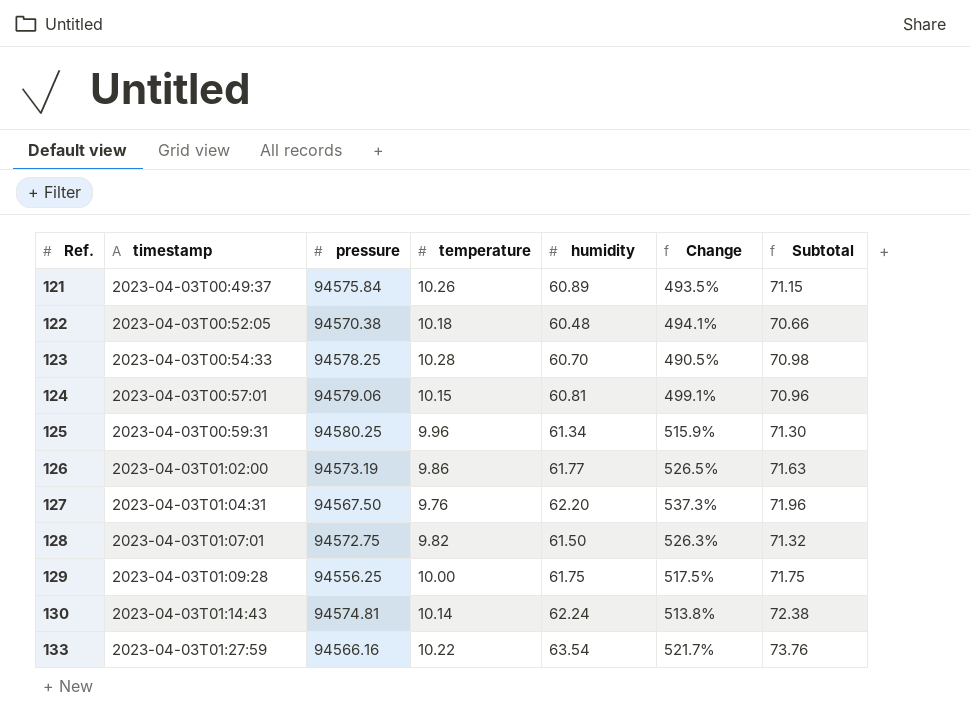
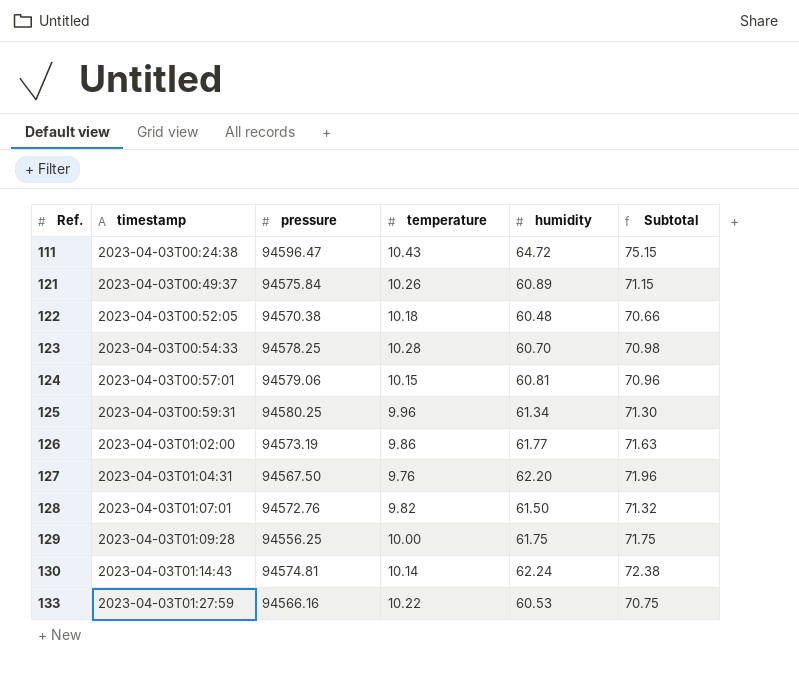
column Change | formula: ([humidity] - [temperature]) / [temperature] -> none
row 111: none -> 2023-04-03T00:24:38 | 94596.47 | 10.43 | 64.72 | 75.15
128 | pressure: 94572.75 -> 94572.76
133 | humidity: 63.54 -> 60.53
133 | Subtotal: 73.76 -> 70.75

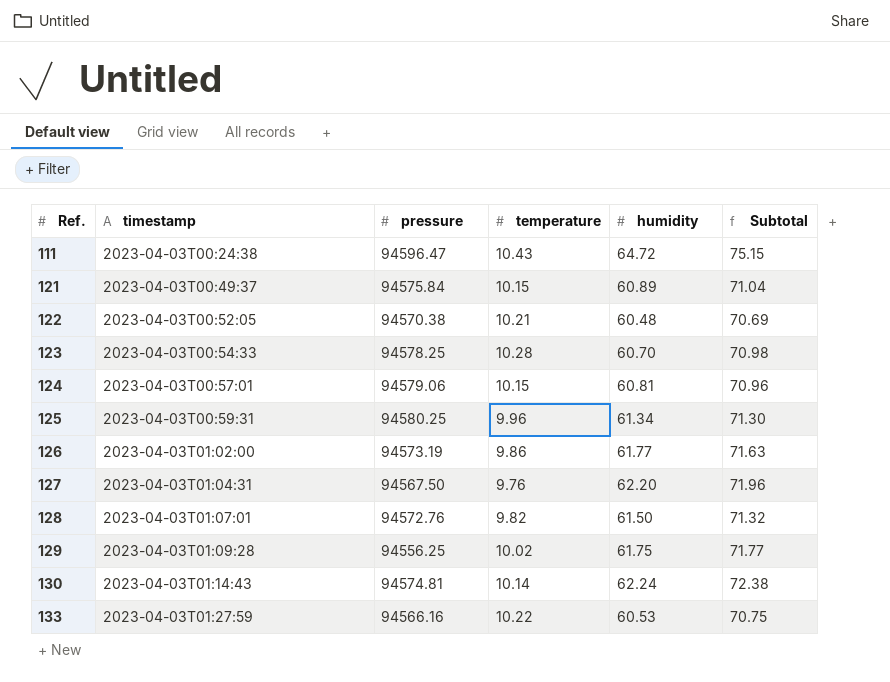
121 | temperature: 10.26 -> 10.15
121 | Subtotal: 71.15 -> 71.04
122 | temperature: 10.18 -> 10.21
122 | Subtotal: 70.66 -> 70.69
129 | temperature: 10.00 -> 10.02
129 | Subtotal: 71.75 -> 71.77

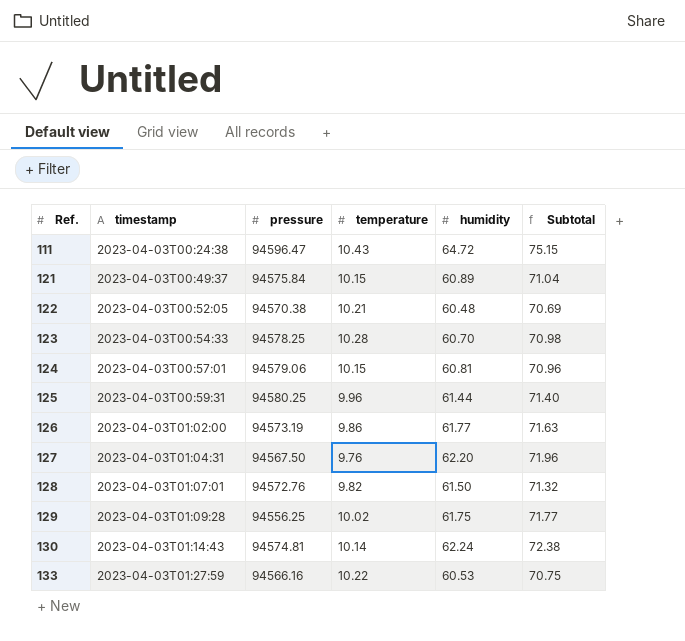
125 | humidity: 61.34 -> 61.44
125 | Subtotal: 71.30 -> 71.40

